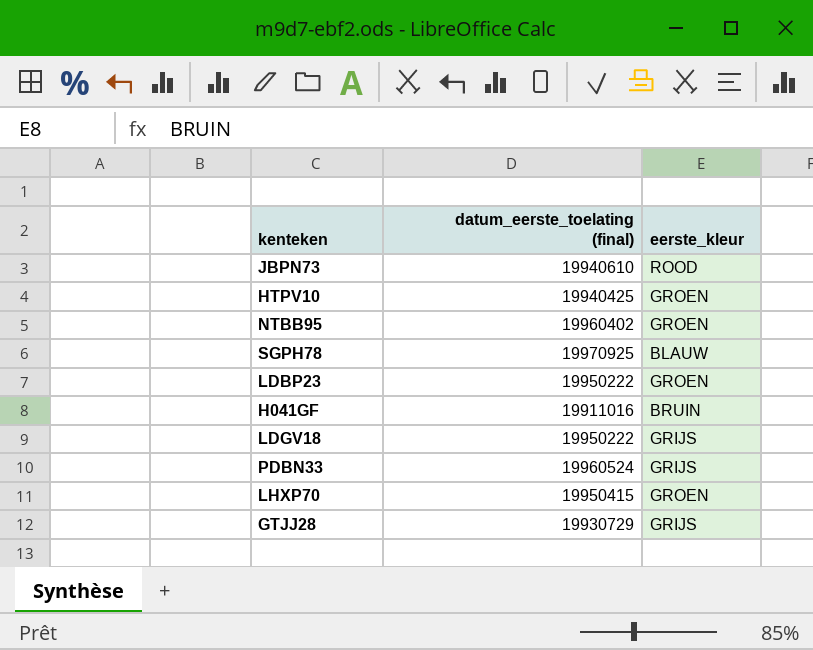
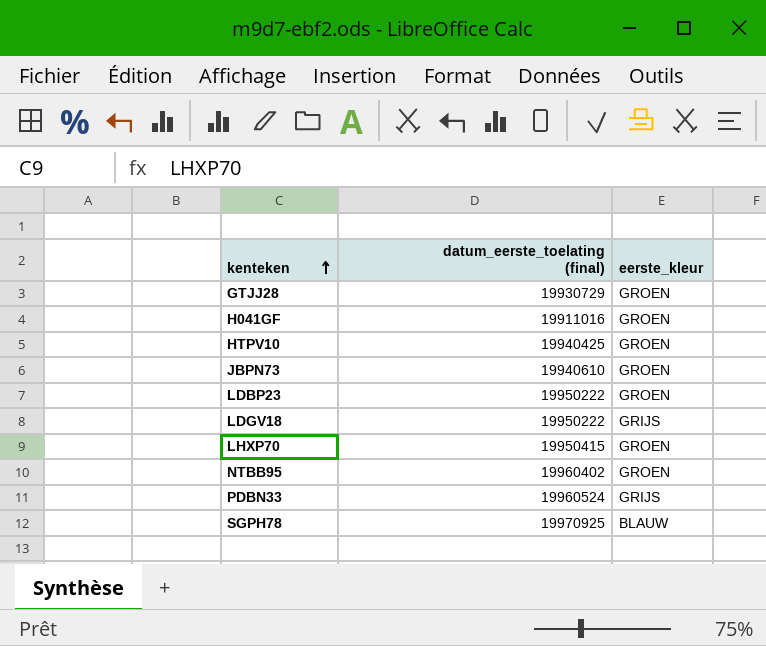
row order: none -> kenteken ascending
GTJJ28 | eerste_kleur: GRIJS -> GROEN
H041GF | eerste_kleur: BRUIN -> GROEN
JBPN73 | eerste_kleur: ROOD -> GROEN

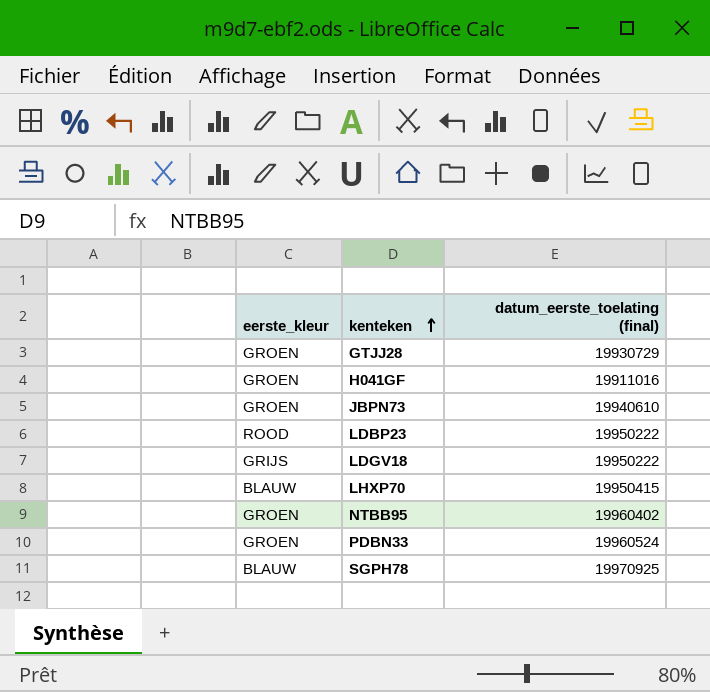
column eerste_kleur | position: 3 -> 1
row HTPV10: 19940425 | GROEN -> none
LDBP23 | eerste_kleur: GROEN -> ROOD
LHXP70 | eerste_kleur: GROEN -> BLAUW
PDBN33 | eerste_kleur: GRIJS -> GROEN

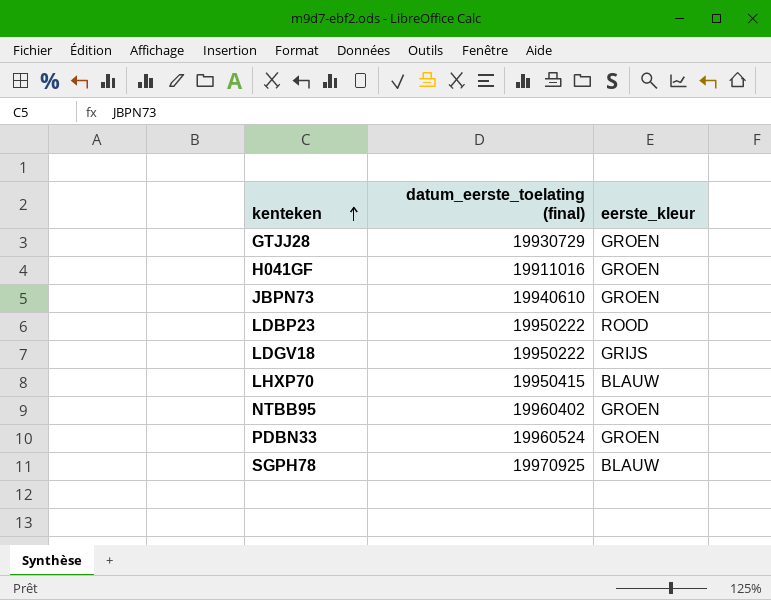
column eerste_kleur | position: 1 -> 3

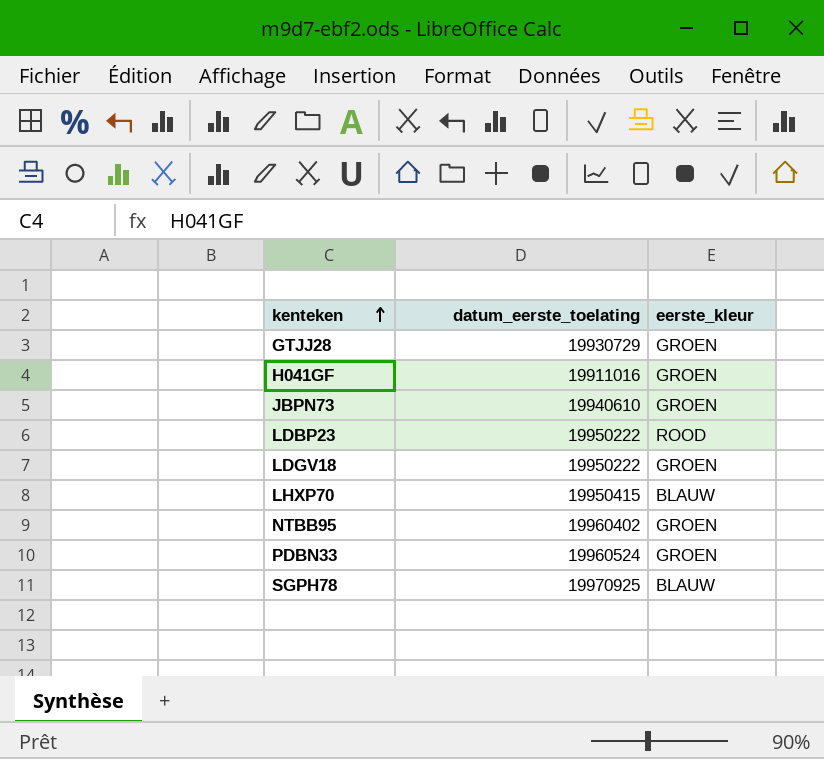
column name: datum_eerste_toelating (final) -> datum_eerste_toelating
LDGV18 | eerste_kleur: GRIJS -> GROEN

